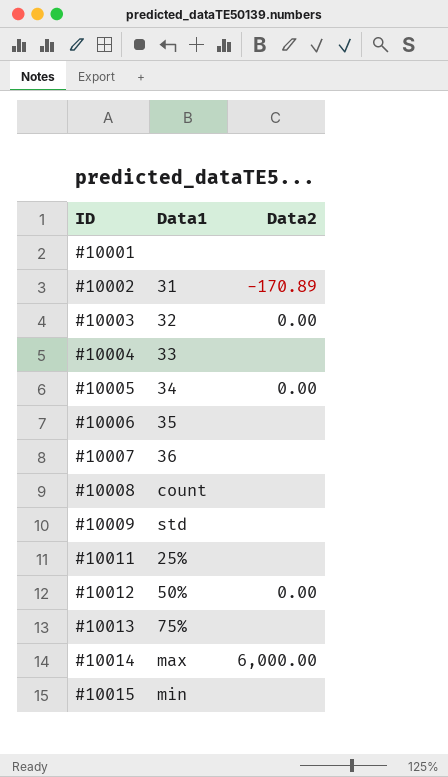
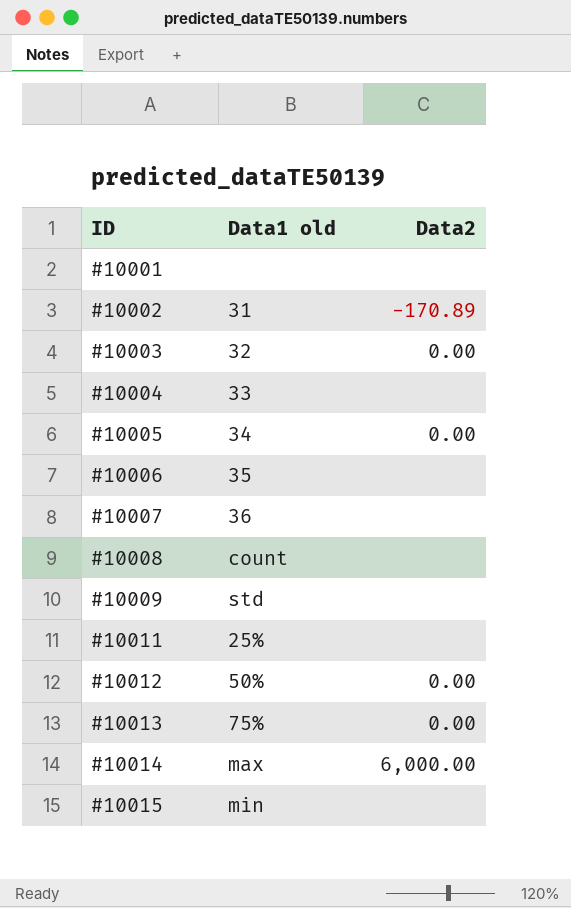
column name: Data1 -> Data1 old
#10013 | Data2: none -> 0.00

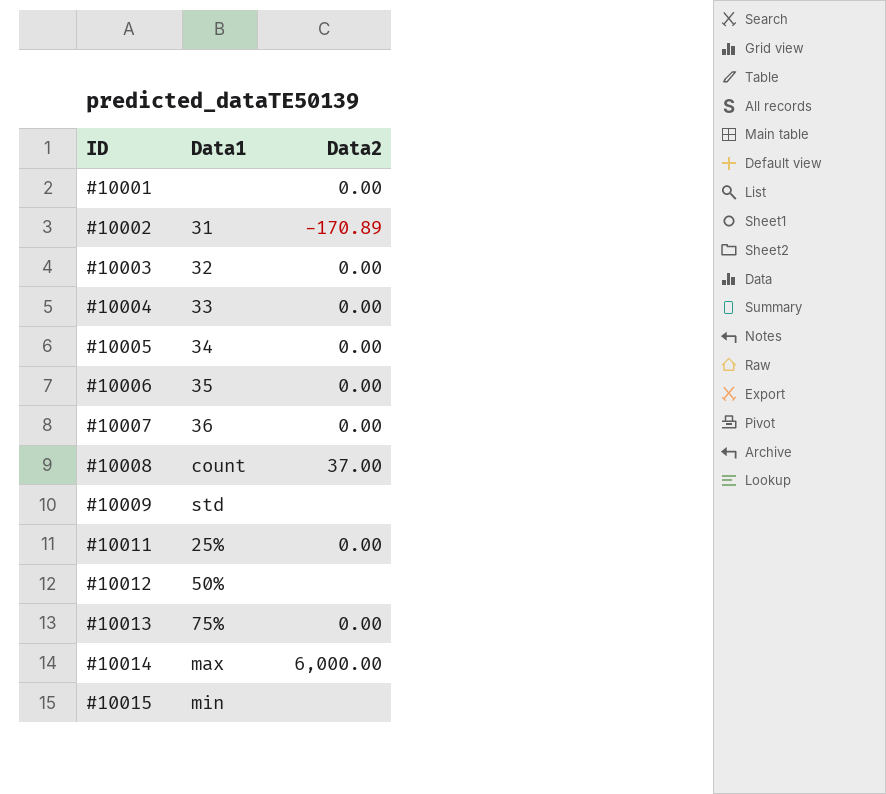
column name: Data1 old -> Data1
#10001 | Data2: none -> 0.00
#10004 | Data2: none -> 0.00
#10006 | Data2: none -> 0.00
#10007 | Data2: none -> 0.00
#10008 | Data2: none -> 37.00
#10011 | Data2: none -> 0.00
#10012 | Data2: 0.00 -> none

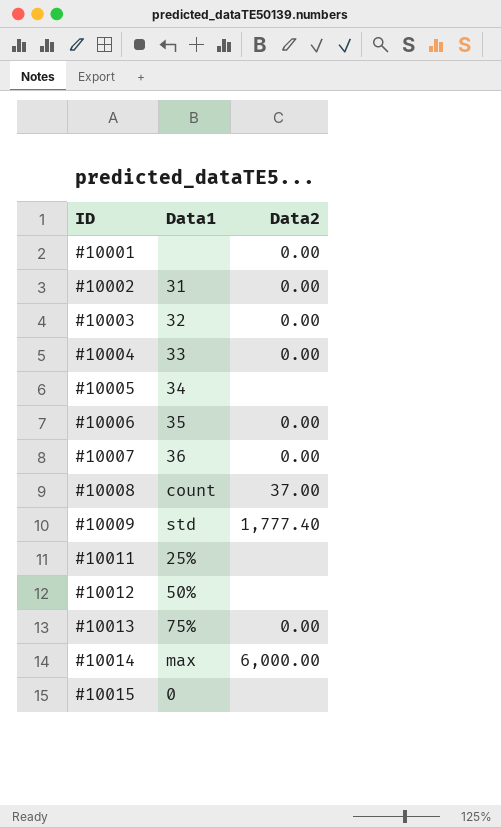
#10002 | Data2: -170.89 -> 0.00
#10005 | Data2: 0.00 -> none
#10009 | Data2: none -> 1,777.40
#10011 | Data2: 0.00 -> none
#10015 | Data1: min -> 0

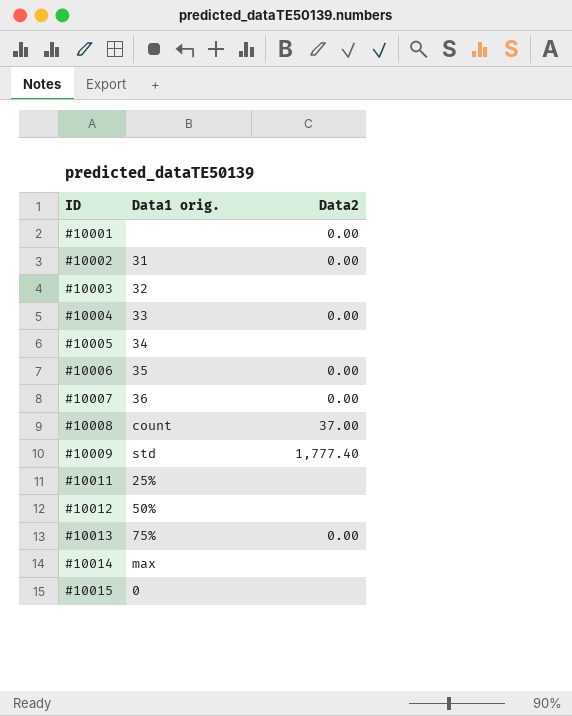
column name: Data1 -> Data1 orig.
#10003 | Data2: 0.00 -> none
#10014 | Data2: 6,000.00 -> none

